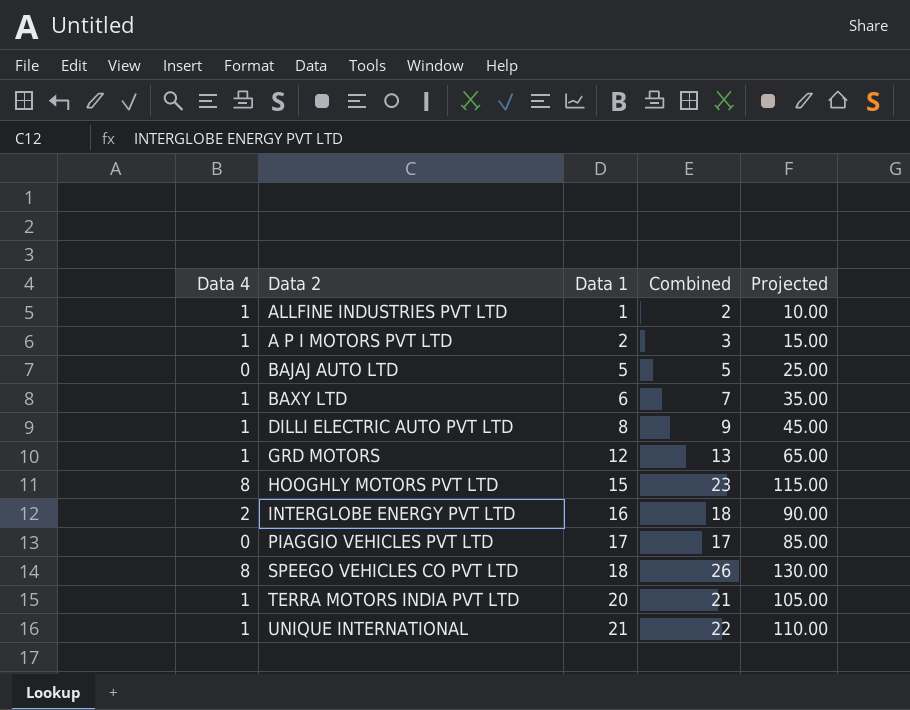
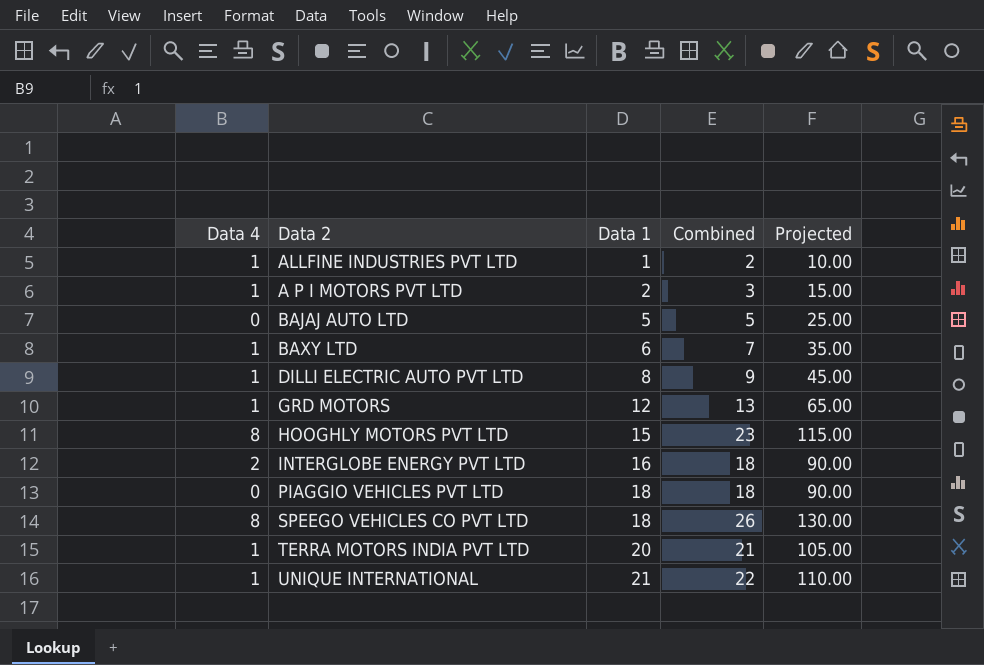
PIAGGIO VEHICLES PVT LTD | Data 1: 17 -> 18
PIAGGIO VEHICLES PVT LTD | Combined: 17 -> 18
PIAGGIO VEHICLES PVT LTD | Projected: 85.00 -> 90.00

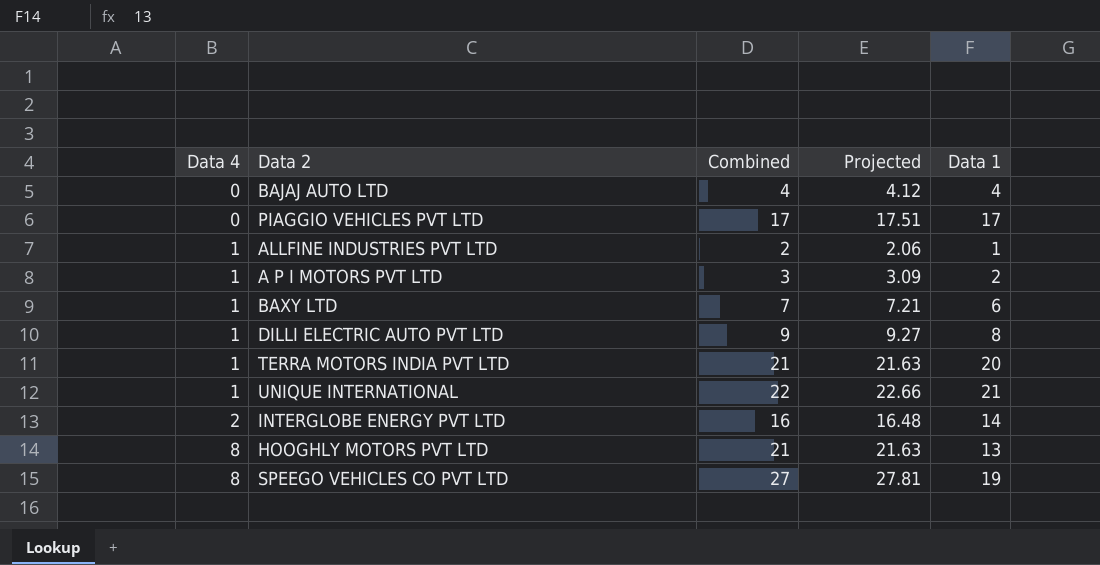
row order: Data 1 ascending -> Data 4 ascending
column Projected | formula: [Combined] * 5 -> [Combined] * 1.03
column Data 1 | position: 3 -> 5
row GRD MOTORS: 1 | 12 | 13 | 65.00 -> none
BAJAJ AUTO LTD | Combined: 5 -> 4
BAJAJ AUTO LTD | Data 1: 5 -> 4
PIAGGIO VEHICLES PVT LTD | Combined: 18 -> 17
PIAGGIO VEHICLES PVT LTD | Data 1: 18 -> 17
INTERGLOBE ENERGY PVT LTD | Combined: 18 -> 16
INTERGLOBE ENERGY PVT LTD | Data 1: 16 -> 14
HOOGHLY MOTORS PVT LTD | Combined: 23 -> 21
HOOGHLY MOTORS PVT LTD | Data 1: 15 -> 13
SPEEGO VEHICLES CO PVT LTD | Combined: 26 -> 27
SPEEGO VEHICLES CO PVT LTD | Data 1: 18 -> 19

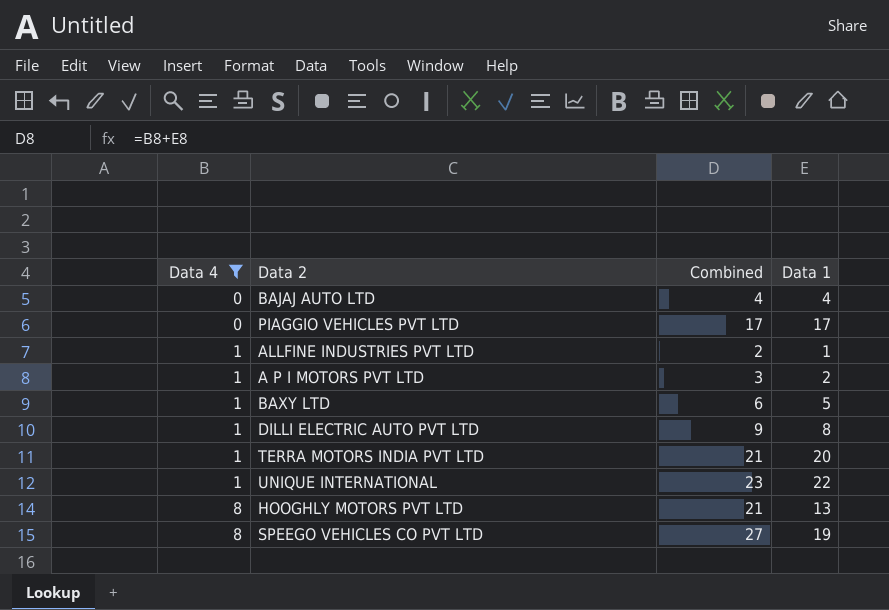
filter: none -> Data 4 != 2
column Projected | formula: [Combined] * 1.03 -> none
BAXY LTD | Combined: 7 -> 6
BAXY LTD | Data 1: 6 -> 5
UNIQUE INTERNATIONAL | Combined: 22 -> 23
UNIQUE INTERNATIONAL | Data 1: 21 -> 22

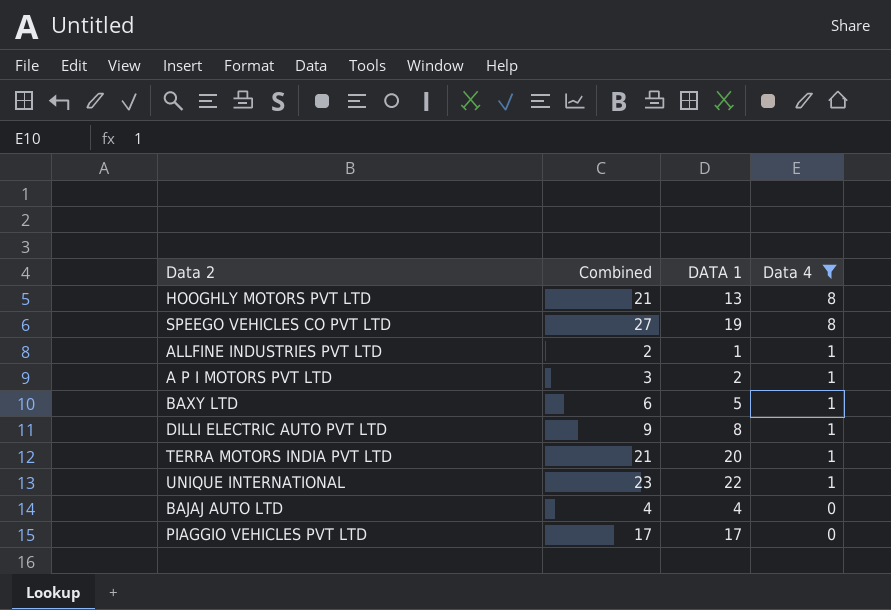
row order: Data 4 ascending -> Data 4 descending
column name: Data 1 -> DATA 1
column Data 4 | position: 1 -> 4

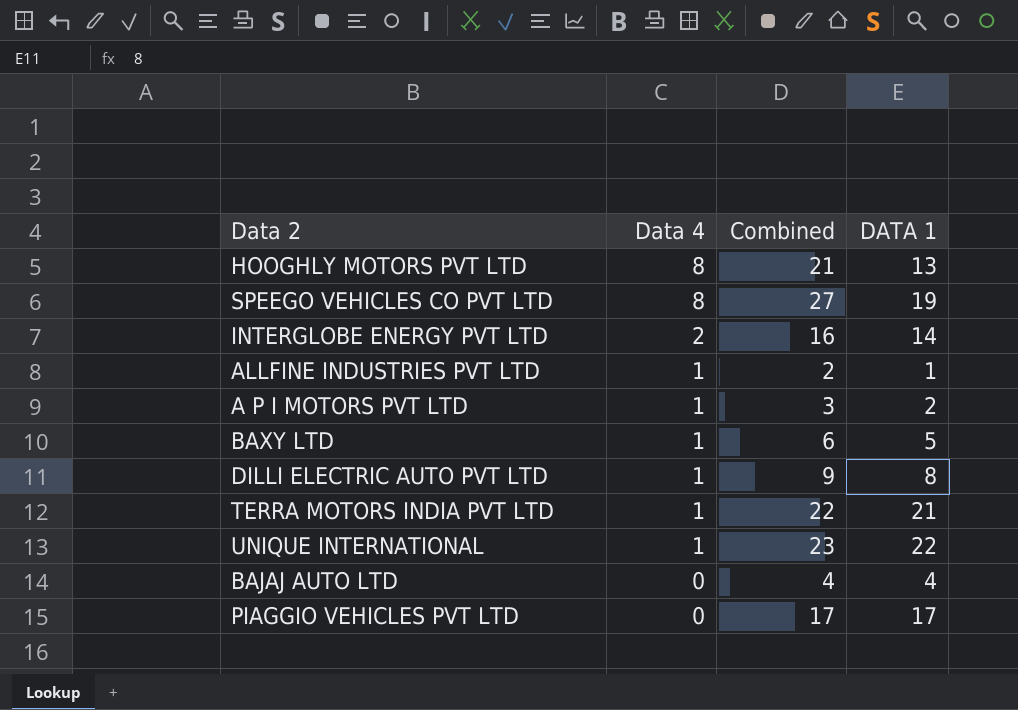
filter: Data 4 != 2 -> none
column Data 4 | position: 4 -> 2
TERRA MOTORS INDIA PVT LTD | Combined: 21 -> 22
TERRA MOTORS INDIA PVT LTD | DATA 1: 20 -> 21

